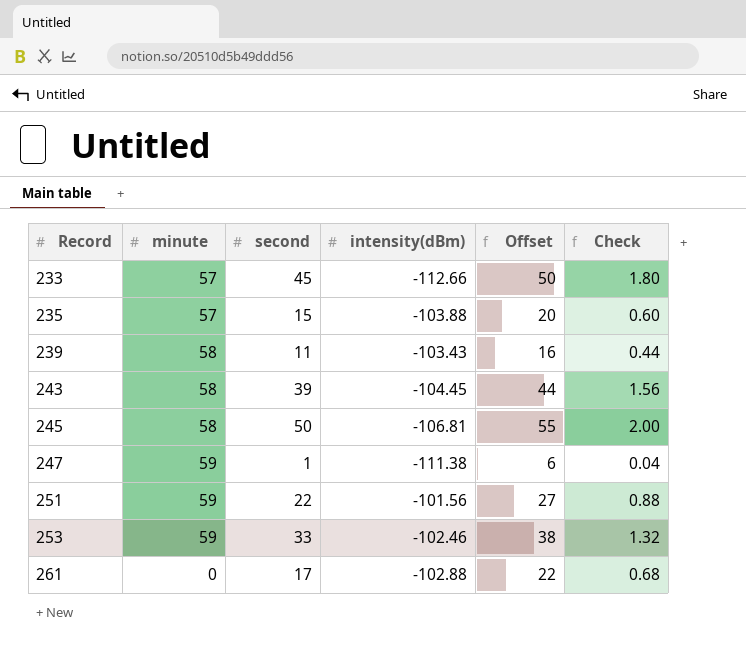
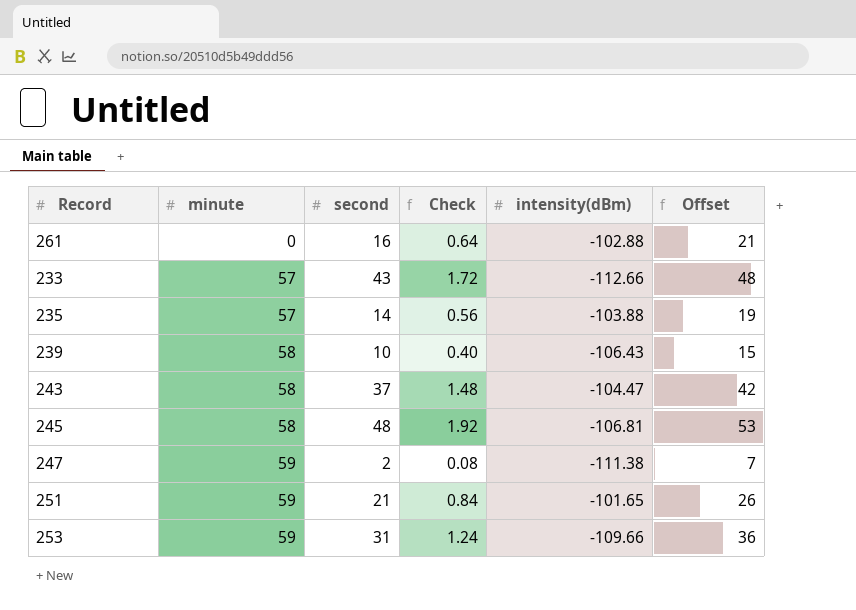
row order: Record ascending -> minute ascending
column Check | position: 6 -> 4
261 | second: 17 -> 16
261 | Check: 0.68 -> 0.64
261 | Offset: 22 -> 21
233 | second: 45 -> 43
233 | Check: 1.80 -> 1.72
233 | Offset: 50 -> 48
235 | second: 15 -> 14
235 | Check: 0.60 -> 0.56
235 | Offset: 20 -> 19
239 | second: 11 -> 10
239 | Check: 0.44 -> 0.40
239 | intensity(dBm): -103.43 -> -106.43
239 | Offset: 16 -> 15
243 | second: 39 -> 37
243 | Check: 1.56 -> 1.48
243 | intensity(dBm): -104.45 -> -104.47
243 | Offset: 44 -> 42
245 | second: 50 -> 48
245 | Check: 2.00 -> 1.92
245 | Offset: 55 -> 53
247 | second: 1 -> 2
247 | Check: 0.04 -> 0.08
247 | Offset: 6 -> 7
251 | second: 22 -> 21
251 | Check: 0.88 -> 0.84
251 | intensity(dBm): -101.56 -> -101.65
251 | Offset: 27 -> 26
253 | second: 33 -> 31
253 | Check: 1.32 -> 1.24
253 | intensity(dBm): -102.46 -> -109.66
253 | Offset: 38 -> 36

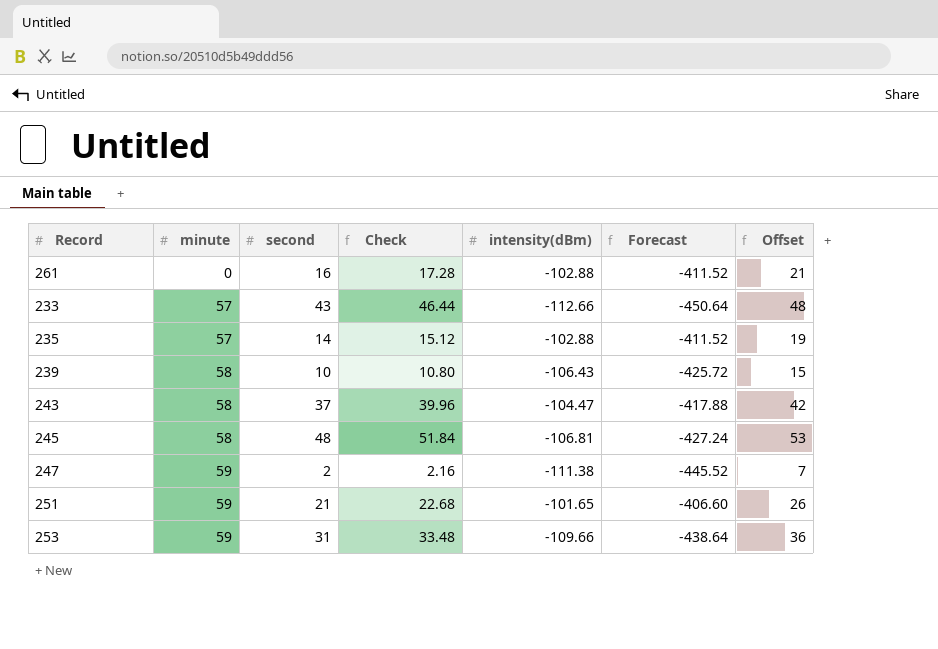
column Check | formula: [second] * 0.04 -> [second] * 1.08
column Forecast | formula: none -> [intensity(dBm)] * 4
235 | intensity(dBm): -103.88 -> -102.88

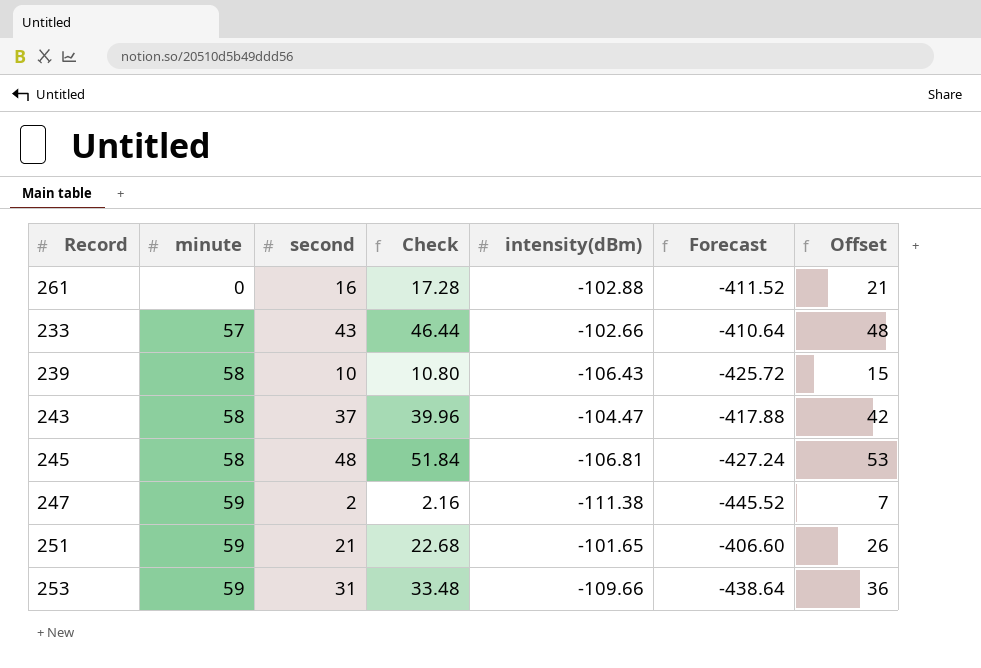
row 235: 57 | 14 | 15.12 | -102.88 | -411.52 | 19 -> none
233 | intensity(dBm): -112.66 -> -102.66
233 | Forecast: -450.64 -> -410.64

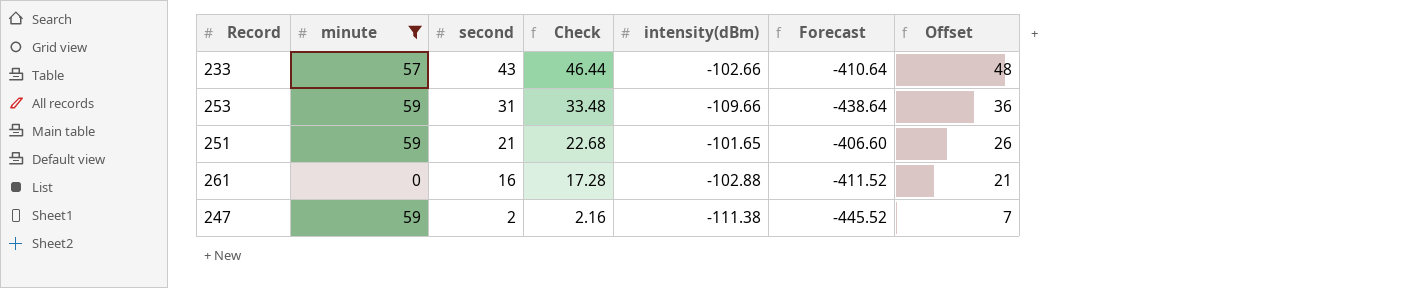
filter: none -> minute != 58
row order: minute ascending -> second descending

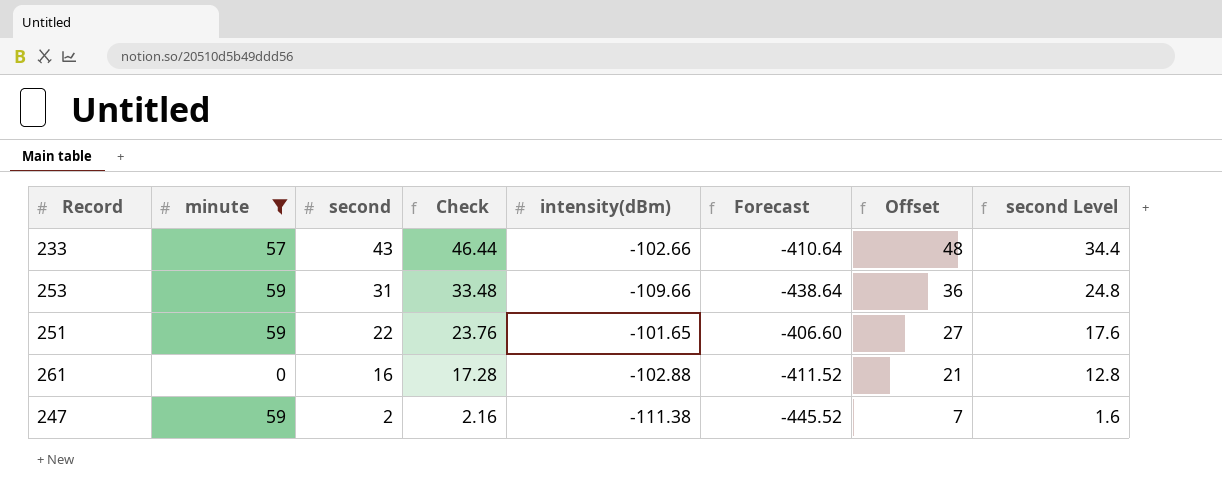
column second Level | formula: none -> [second] * 0.8
251 | second: 21 -> 22
251 | Check: 22.68 -> 23.76
251 | Offset: 26 -> 27

